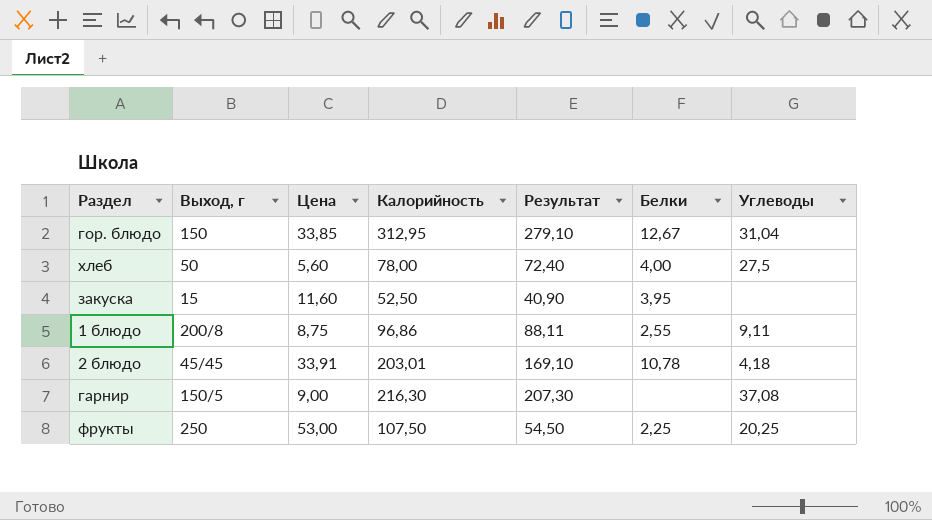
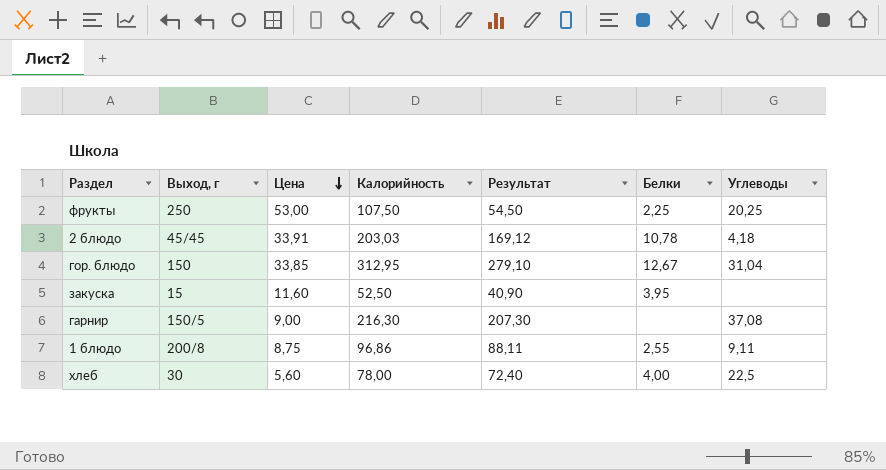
row order: none -> Цена descending
2 блюдо | Калорийность: 203,01 -> 203,03
2 блюдо | Результат: 169,10 -> 169,12
хлеб | Выход, г: 50 -> 30
хлеб | Углеводы: 27,5 -> 22,5

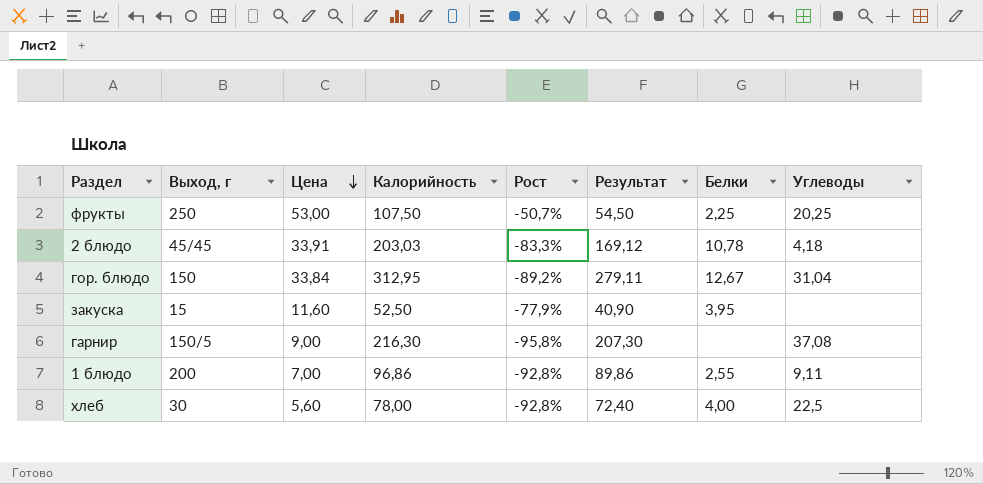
column Рост | formula: none -> ([Цена] - [Калорийность]) / [Калорийность]
гор. блюдо | Цена: 33,85 -> 33,84
гор. блюдо | Результат: 279,10 -> 279,11
1 блюдо | Выход, г: 200/8 -> 200
1 блюдо | Цена: 8,75 -> 7,00
1 блюдо | Результат: 88,11 -> 89,86

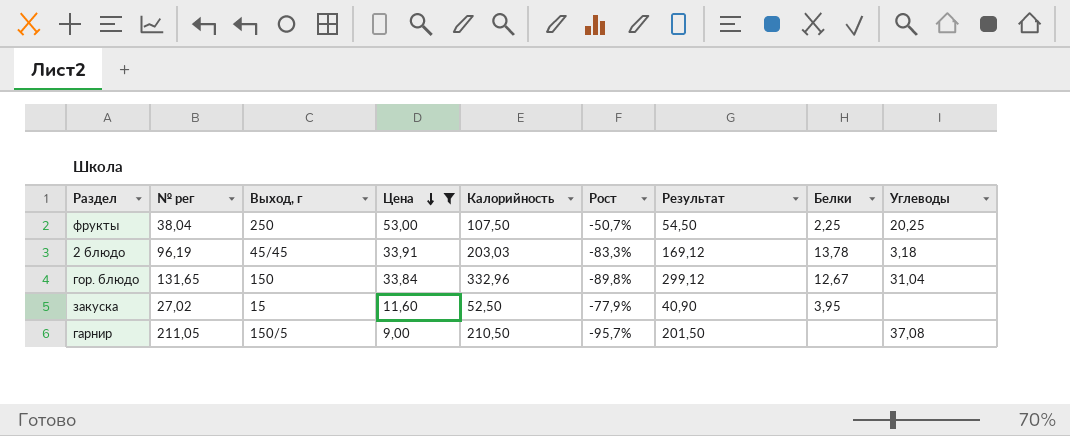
filter: none -> Цена >= 9,00
column № рег | position: none -> 2
2 блюдо | Белки: 10,78 -> 13,78
2 блюдо | Углеводы: 4,18 -> 3,18
гор. блюдо | Калорийность: 312,95 -> 332,96
гор. блюдо | Рост: -89,2% -> -89,8%
гор. блюдо | Результат: 279,11 -> 299,12
гарнир | Калорийность: 216,30 -> 210,50
гарнир | Рост: -95,8% -> -95,7%
гарнир | Результат: 207,30 -> 201,50

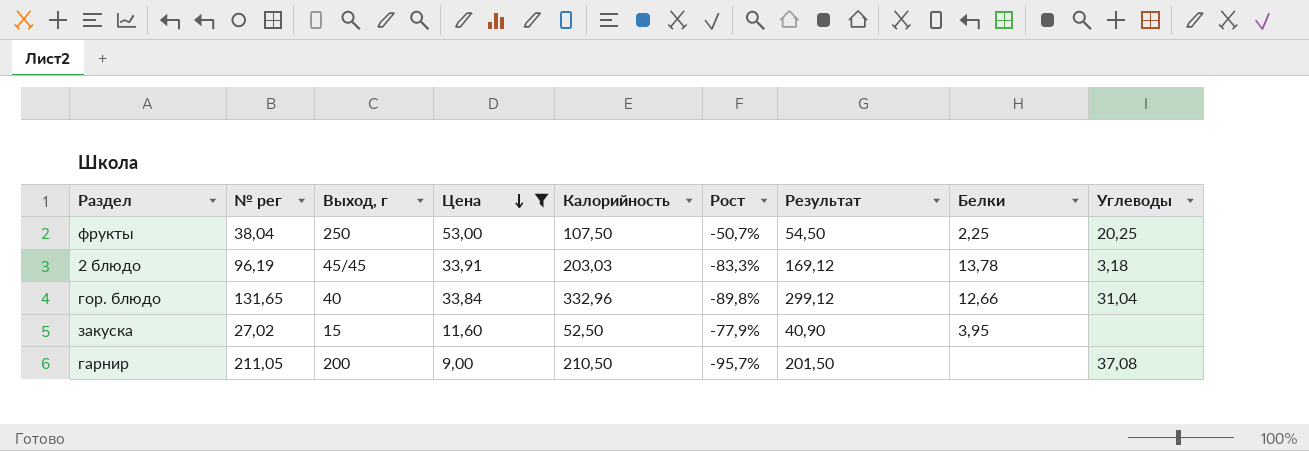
гор. блюдо | Выход, г: 150 -> 40
гор. блюдо | Белки: 12,67 -> 12,66
гарнир | Выход, г: 150/5 -> 200

